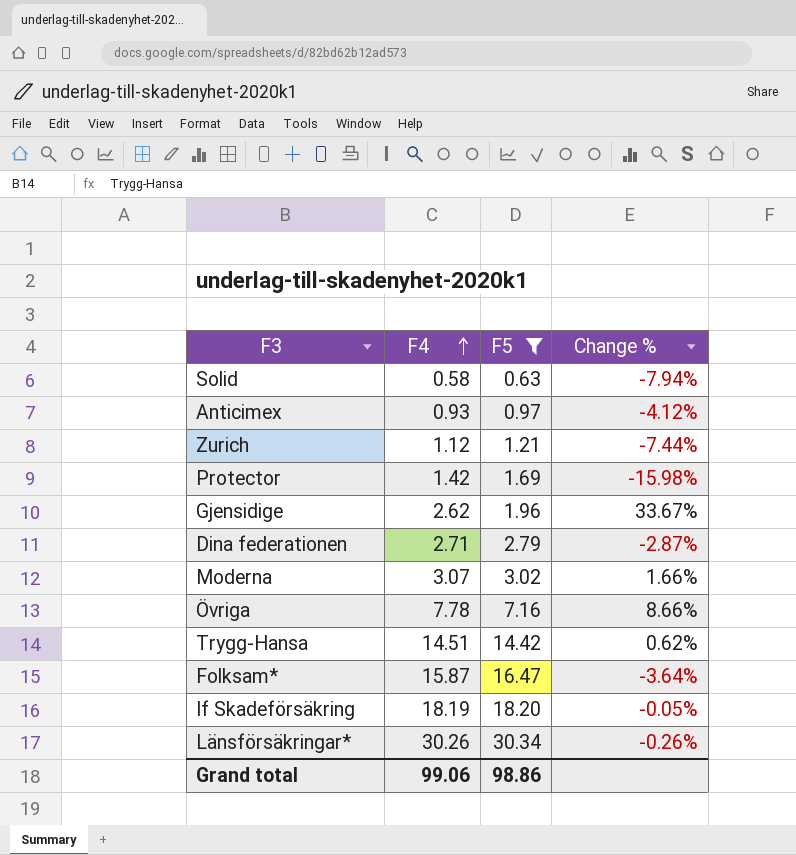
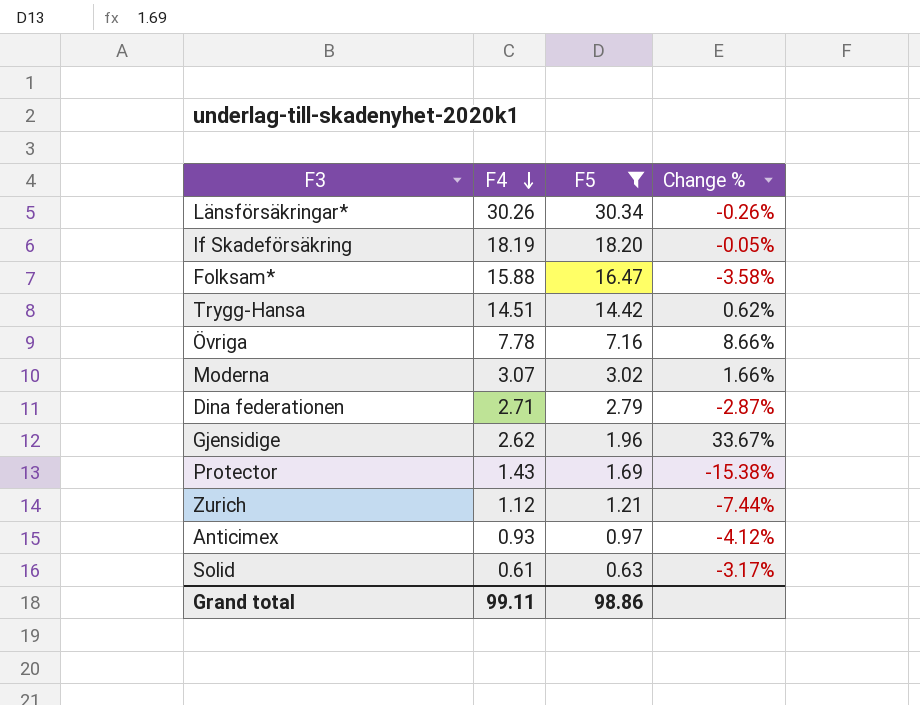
row order: F4 ascending -> F4 descending
Folksam* | F4: 15.87 -> 15.88
Folksam* | Change %: -3.64% -> -3.58%
Protector | F4: 1.42 -> 1.43
Protector | Change %: -15.98% -> -15.38%
Solid | F4: 0.58 -> 0.61
Solid | Change %: -7.94% -> -3.17%
Grand total | F4: 99.06 -> 99.11

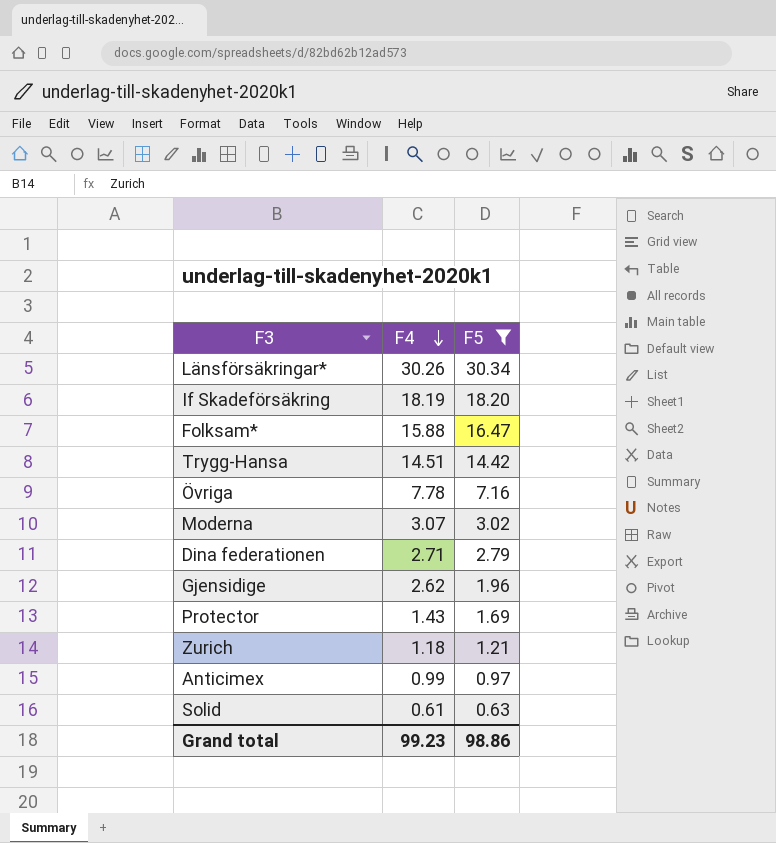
column Change % | formula: ([F4] - [F5]) / [F5] -> none
Zurich | F4: 1.12 -> 1.18
Anticimex | F4: 0.93 -> 0.99
Grand total | F4: 99.11 -> 99.23

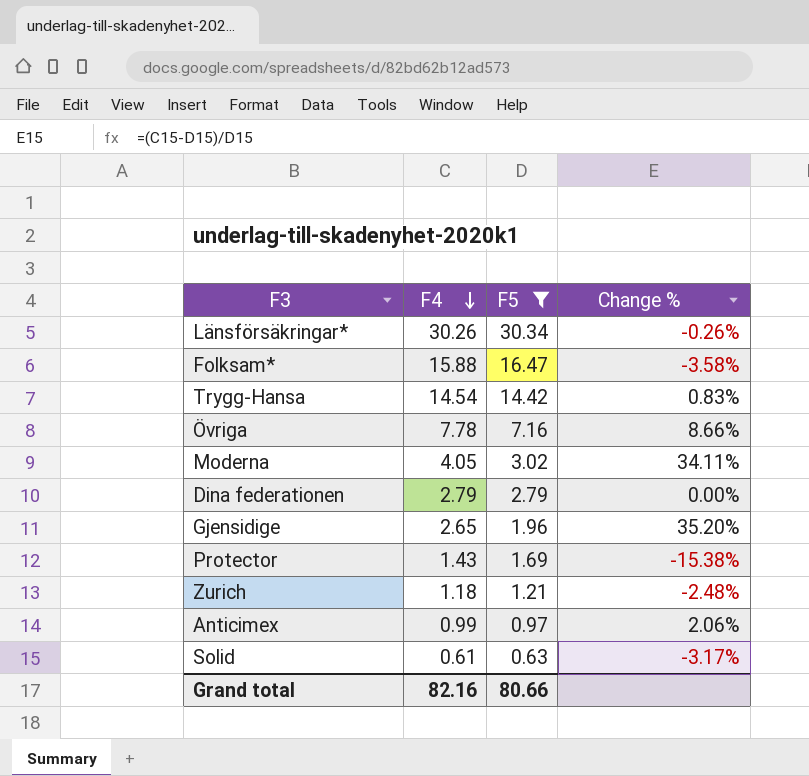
column Change % | formula: none -> ([F4] - [F5]) / [F5]
row If Skadeförsäkring: 18.19 | 18.20 -> none
Trygg-Hansa | F4: 14.51 -> 14.54
Moderna | F4: 3.07 -> 4.05
Dina federationen | F4: 2.71 -> 2.79
Gjensidige | F4: 2.62 -> 2.65
Grand total | F4: 99.23 -> 82.16
Grand total | F5: 98.86 -> 80.66

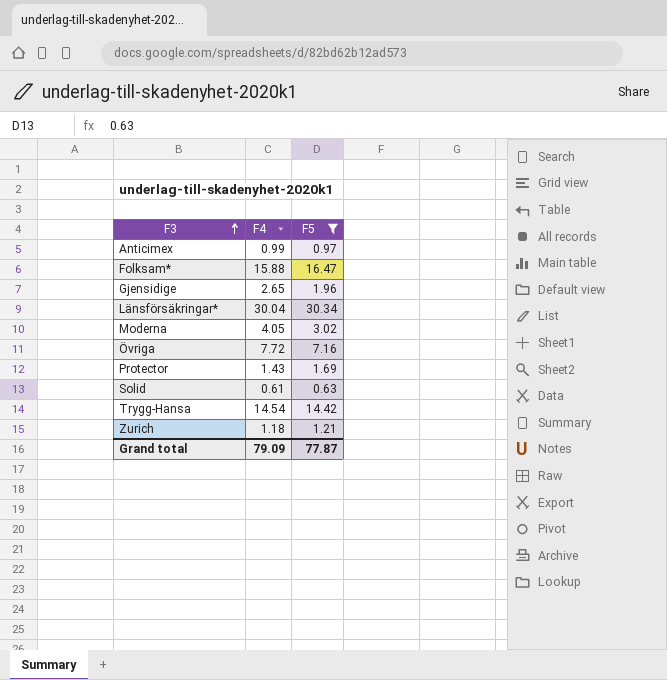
row order: F4 descending -> F3 ascending
column Change % | formula: ([F4] - [F5]) / [F5] -> none
row Dina federationen: 2.79 | 2.79 | 0.00% -> none
Länsförsäkringar* | F4: 30.26 -> 30.04
Övriga | F4: 7.78 -> 7.72
Grand total | F4: 82.16 -> 79.09
Grand total | F5: 80.66 -> 77.87

